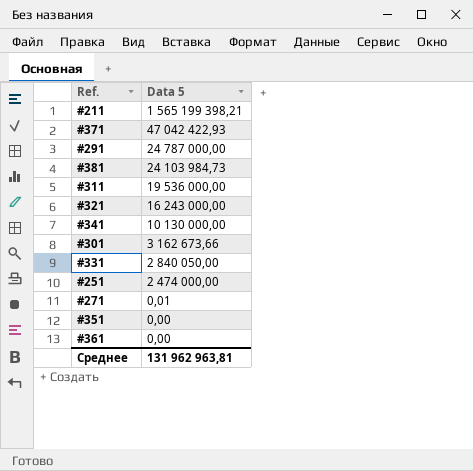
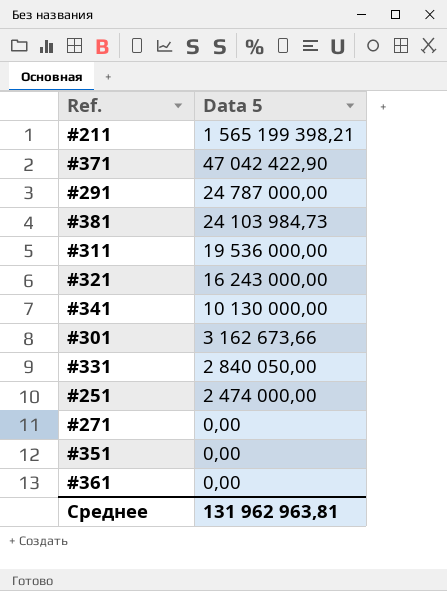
#371 | Data 5: 47 042 422,93 -> 47 042 422,90
#271 | Data 5: 0,01 -> 0,00

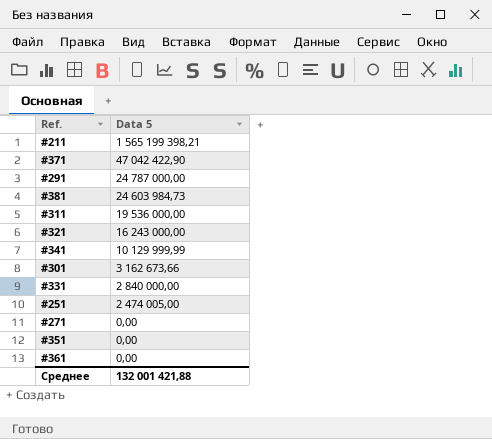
#381 | Data 5: 24 103 984,73 -> 24 603 984,73
#341 | Data 5: 10 130 000,00 -> 10 129 999,99
#331 | Data 5: 2 840 050,00 -> 2 840 000,00
#251 | Data 5: 2 474 000,00 -> 2 474 005,00
Среднее | Data 5: 131 962 963,81 -> 132 001 421,88

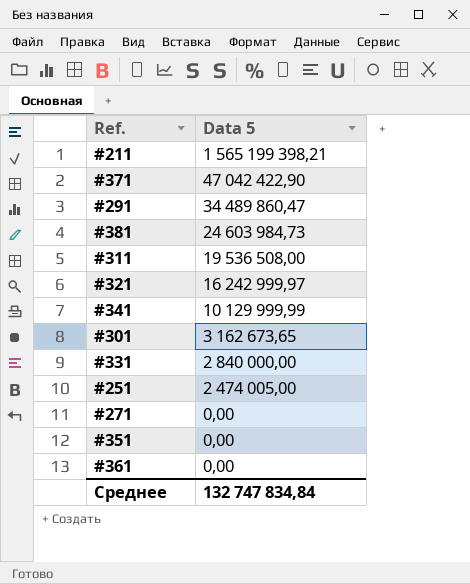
#291 | Data 5: 24 787 000,00 -> 34 489 860,47
#311 | Data 5: 19 536 000,00 -> 19 536 508,00
#321 | Data 5: 16 243 000,00 -> 16 242 999,97
#301 | Data 5: 3 162 673,66 -> 3 162 673,65
Среднее | Data 5: 132 001 421,88 -> 132 747 834,84

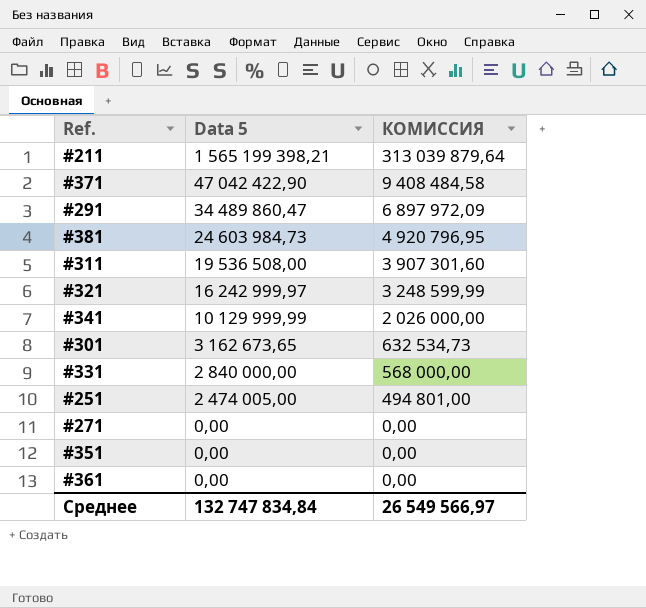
column КОМИССИЯ | formula: none -> [Data 5] * 0,2

